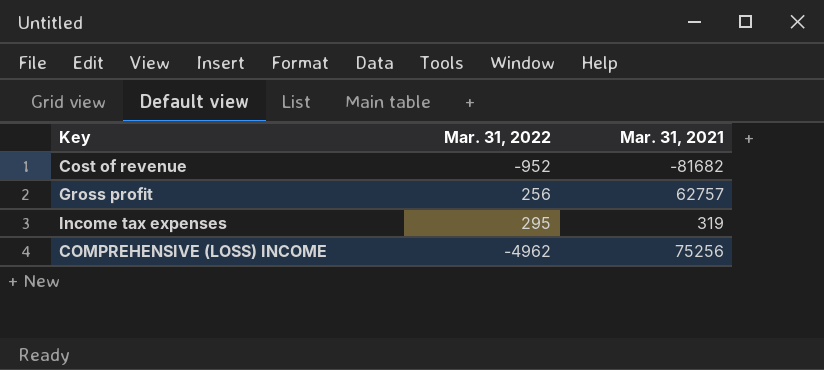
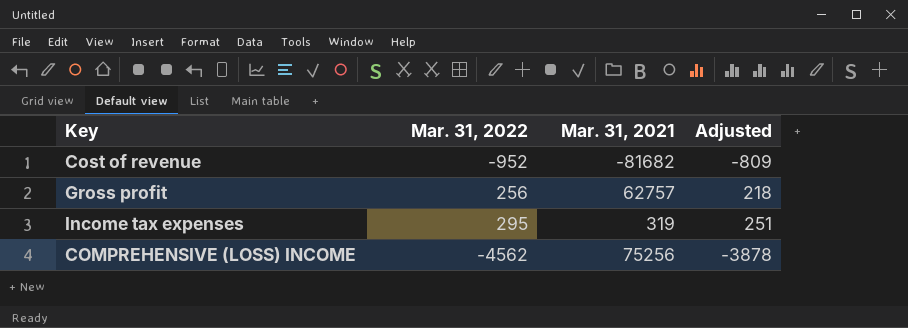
column Adjusted | formula: none -> [Mar. 31, 2022] * 0.85
COMPREHENSIVE (LOSS) INCOME | Mar. 31, 2022: -4962 -> -4562

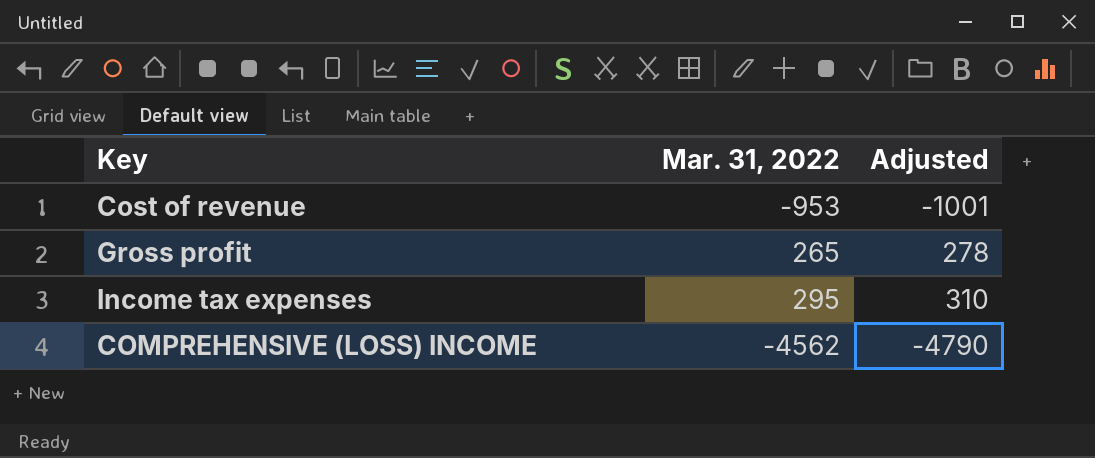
column Mar. 31, 2021 | position: 3 -> none
column Adjusted | formula: [Mar. 31, 2022] * 0.85 -> [Mar. 31, 2022] * 1.05
Cost of revenue | Mar. 31, 2022: -952 -> -953
Gross profit | Mar. 31, 2022: 256 -> 265

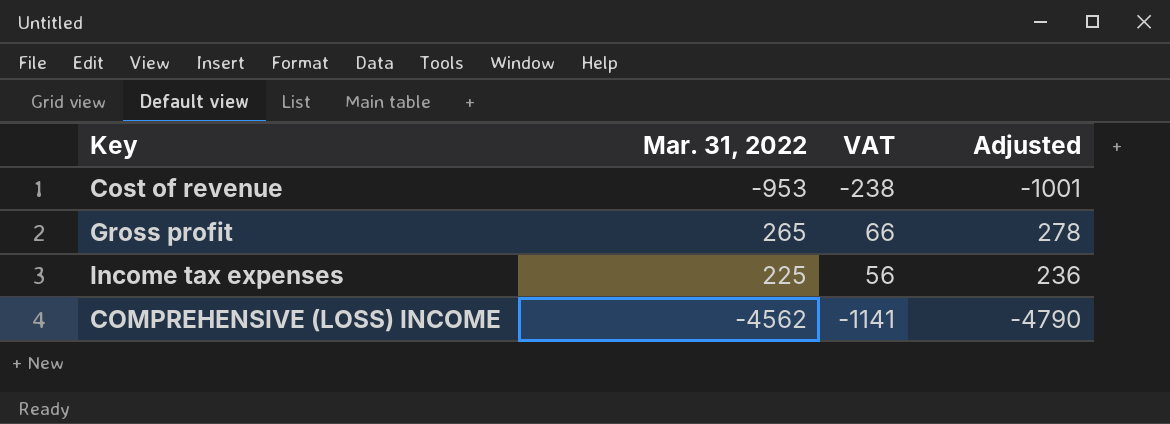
column VAT | formula: none -> [Mar. 31, 2022] * 0.25
Income tax expenses | Mar. 31, 2022: 295 -> 225
Income tax expenses | Adjusted: 310 -> 236

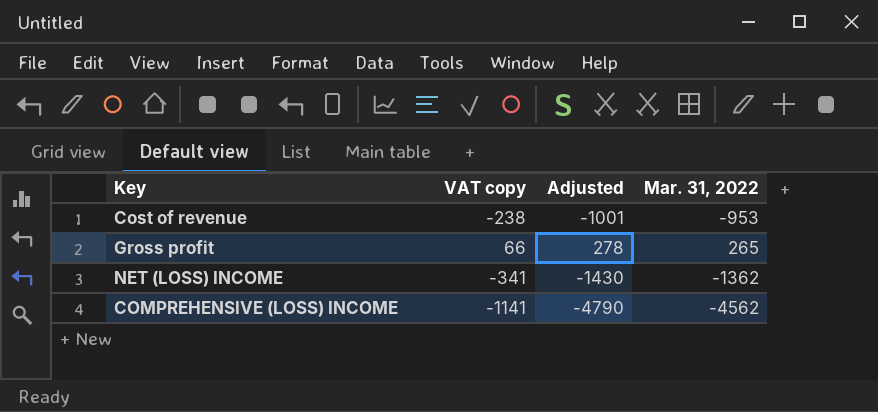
column name: VAT -> VAT copy
column Mar. 31, 2022 | position: 2 -> 4
row Income tax expenses: 225 | 56 | 236 -> none
row NET (LOSS) INCOME: none -> -341 | -1430 | -1362

